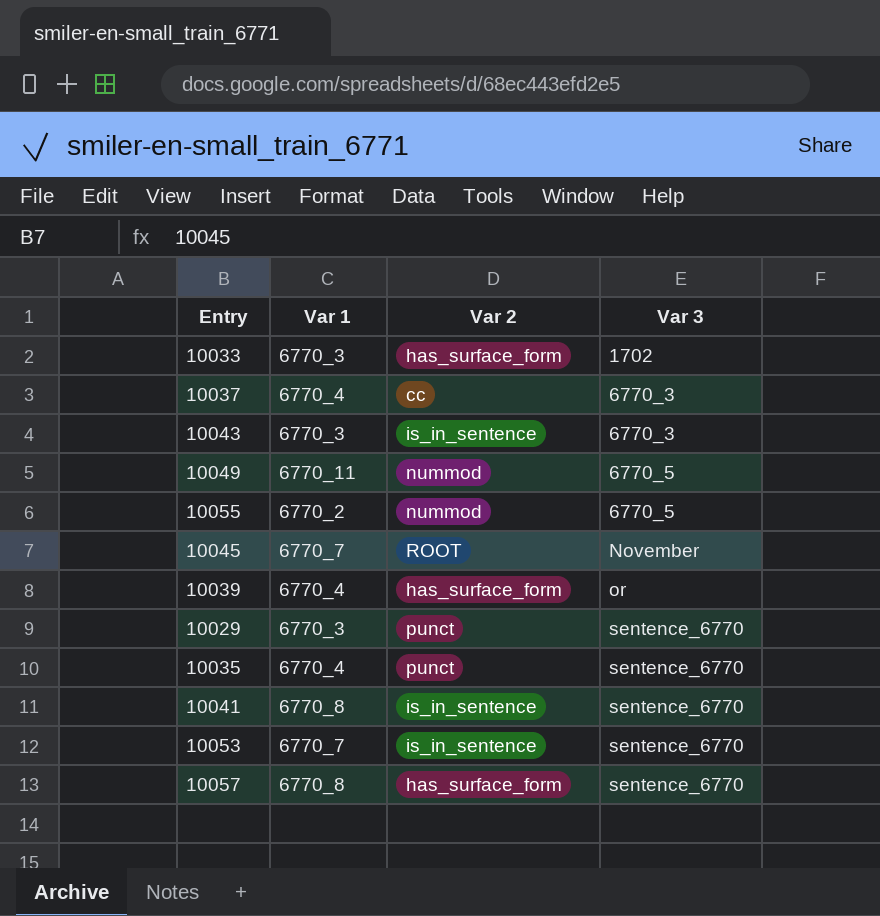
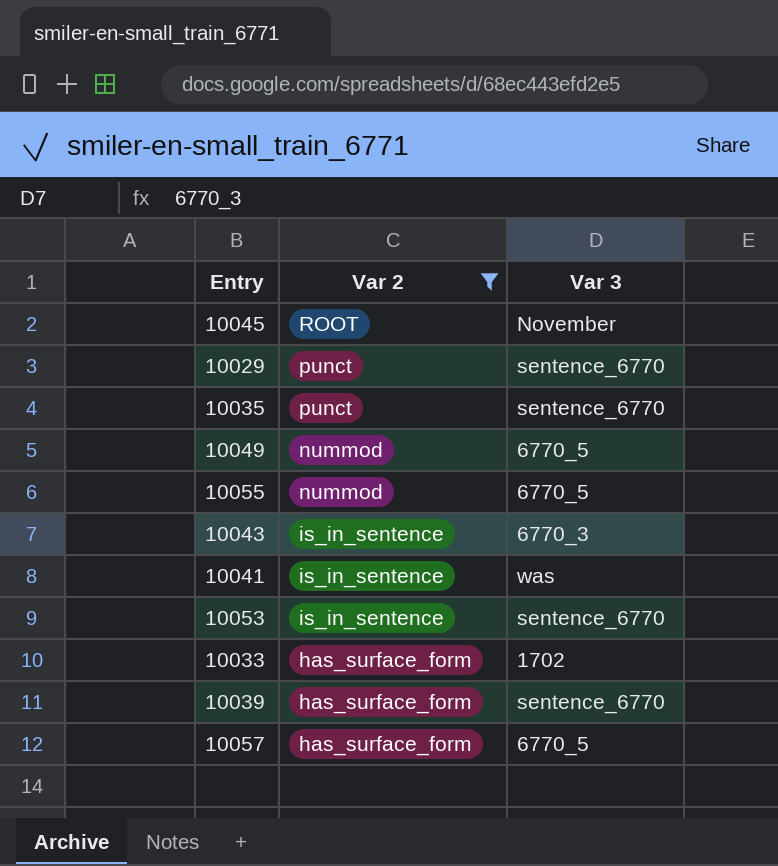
filter: none -> Var 2 != cc
row order: Var 3 ascending -> Var 2 descending
column Var 1 | position: 2 -> none
10041 | Var 3: sentence_6770 -> was
10039 | Var 3: or -> sentence_6770
10057 | Var 3: sentence_6770 -> 6770_5

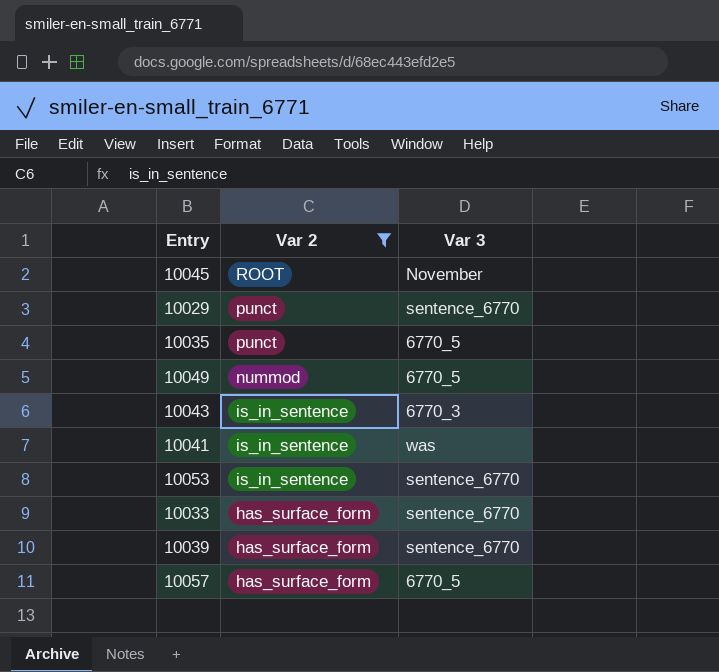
row 10055: nummod | 6770_5 -> none
10035 | Var 3: sentence_6770 -> 6770_5
10033 | Var 3: 1702 -> sentence_6770

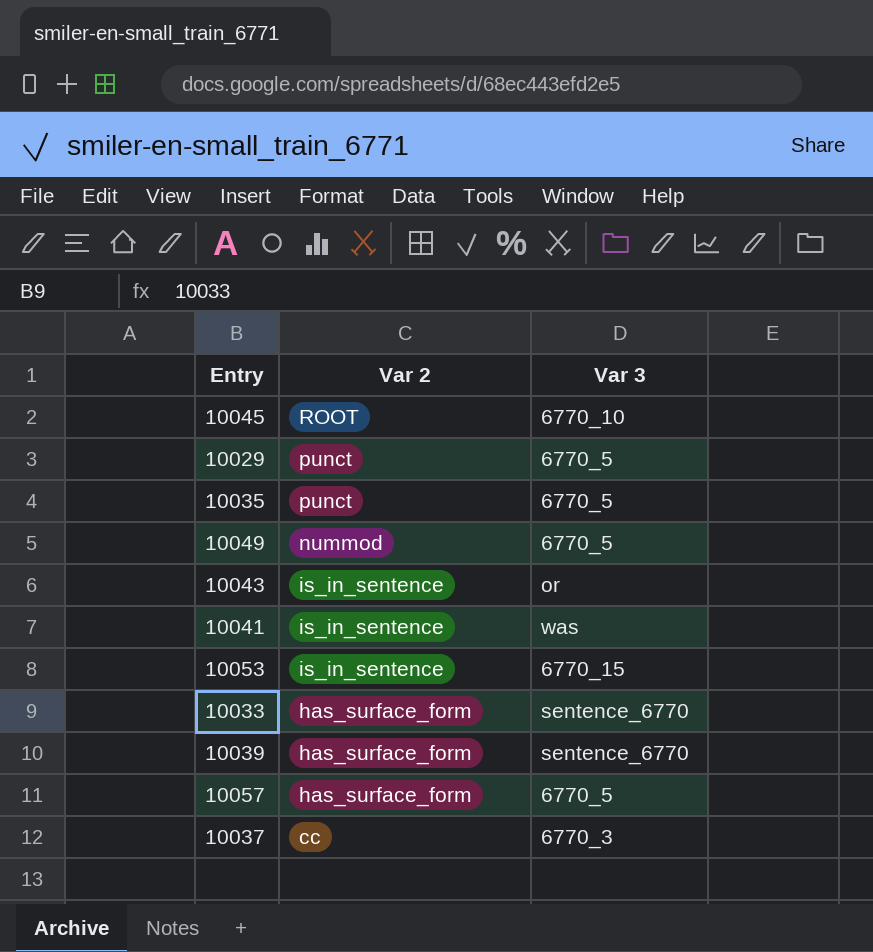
filter: Var 2 != cc -> none
10045 | Var 3: November -> 6770_10
10029 | Var 3: sentence_6770 -> 6770_5
10043 | Var 3: 6770_3 -> or
10053 | Var 3: sentence_6770 -> 6770_15

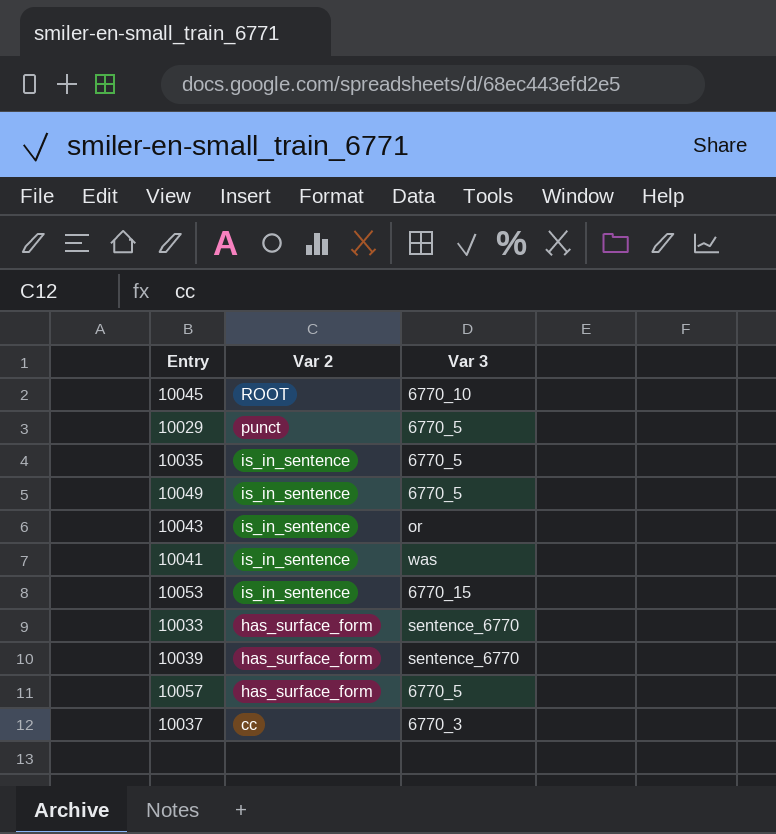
10035 | Var 2: punct -> is_in_sentence
10049 | Var 2: nummod -> is_in_sentence

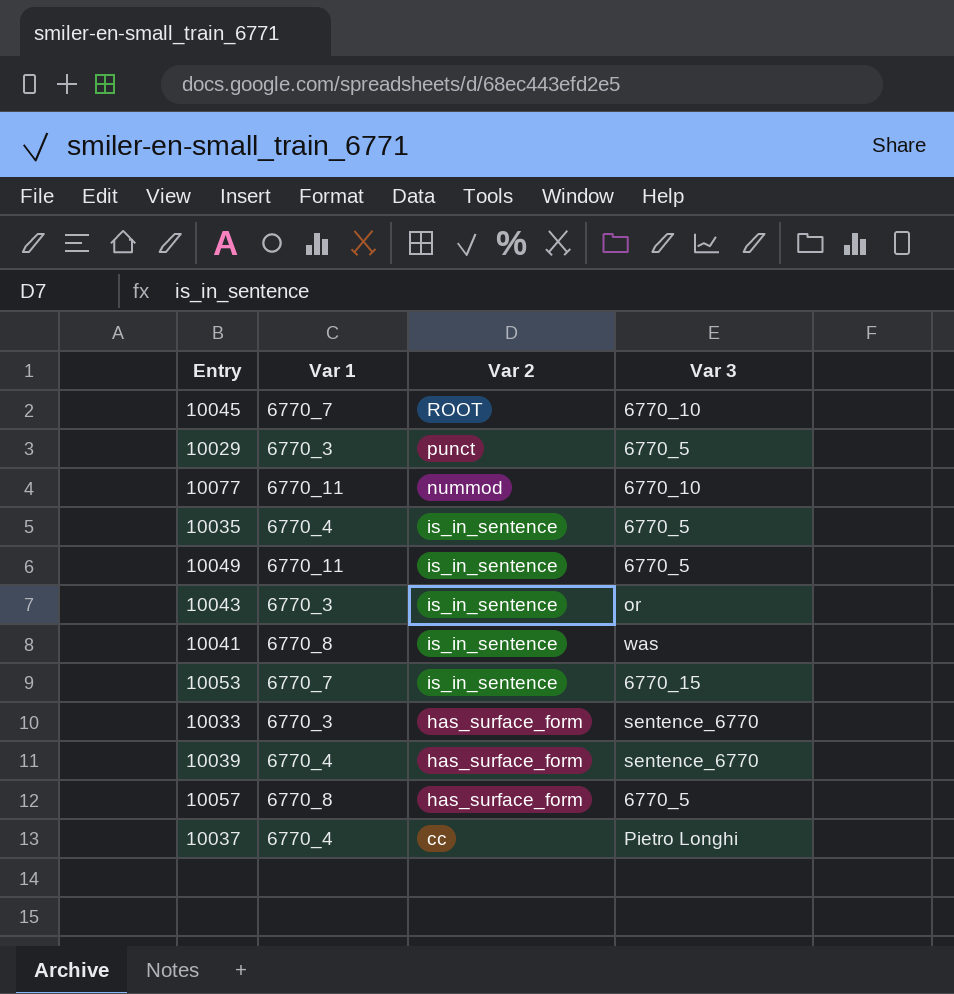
column Var 1 | position: none -> 2
row 10077: none -> 6770_11 | nummod | 6770_10
10037 | Var 3: 6770_3 -> Pietro Longhi

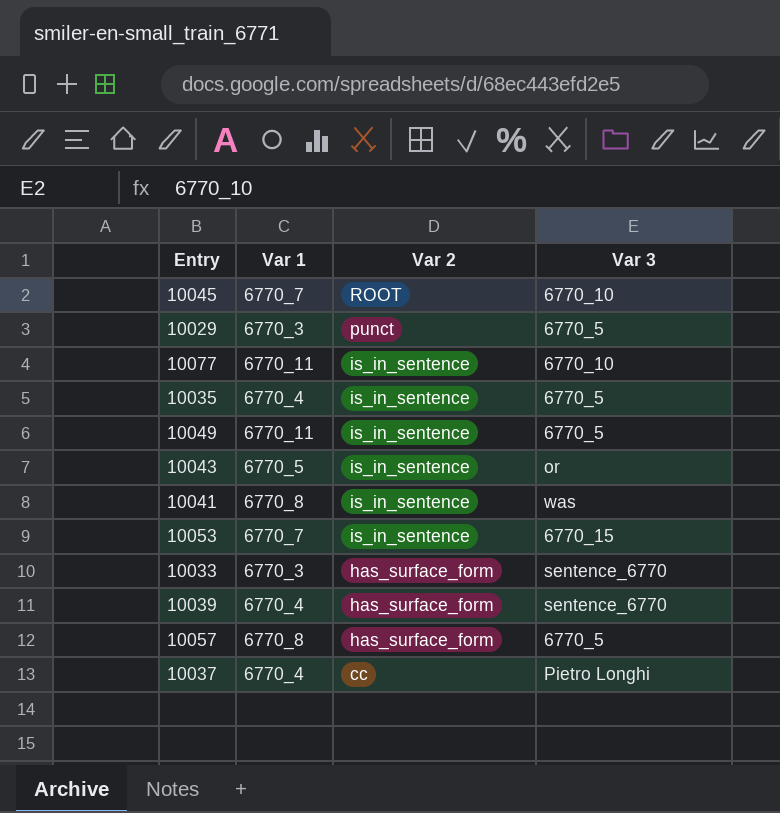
10077 | Var 2: nummod -> is_in_sentence
10043 | Var 1: 6770_3 -> 6770_5

